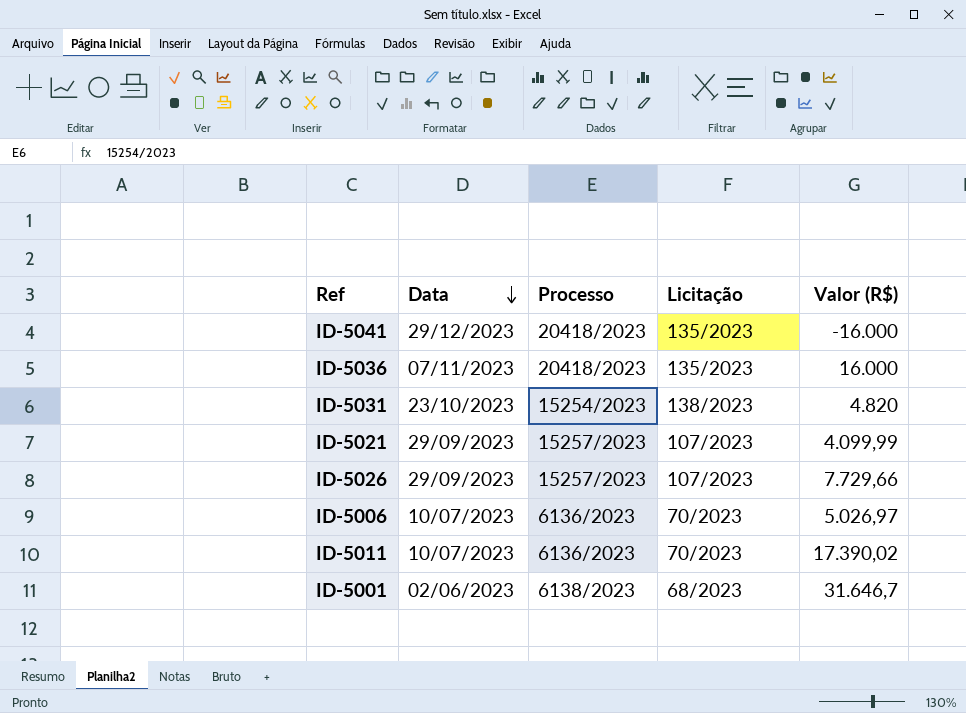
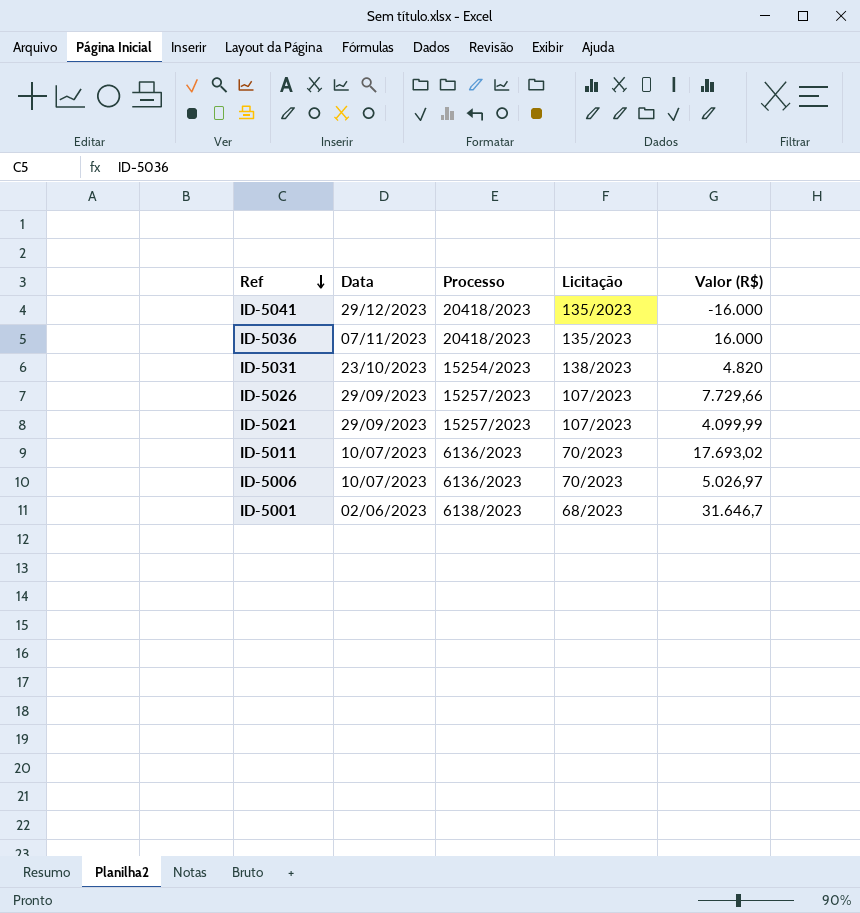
row order: Data descending -> Ref descending
ID-5011 | Valor (R$): 17.390,02 -> 17.693,02

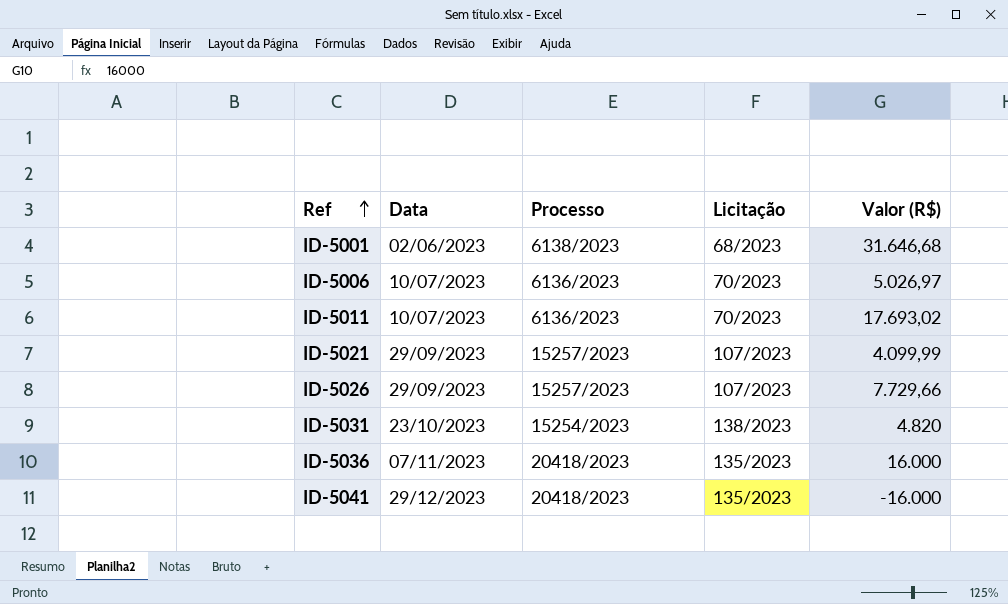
row order: Ref descending -> Ref ascending
ID-5001 | Valor (R$): 31.646,7 -> 31.646,68

